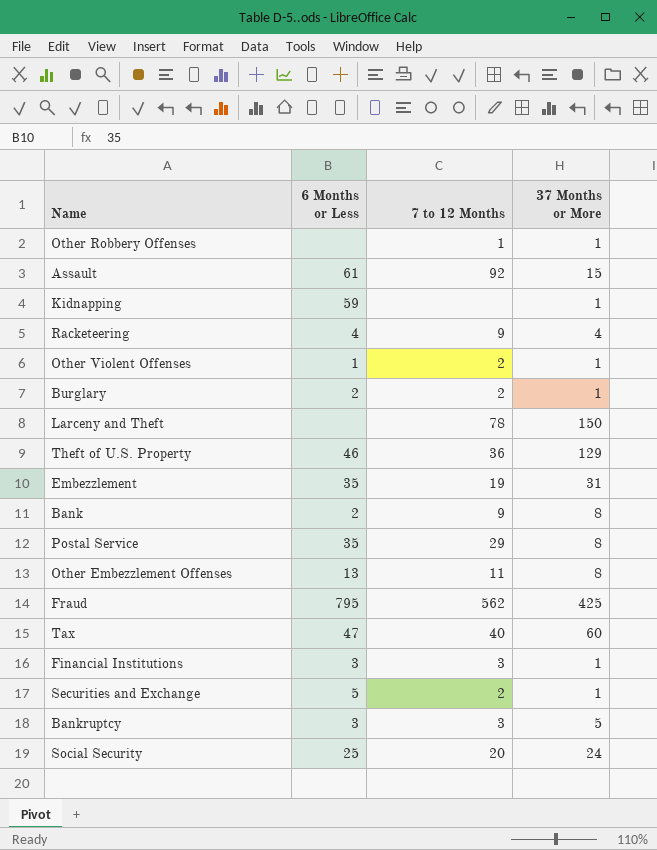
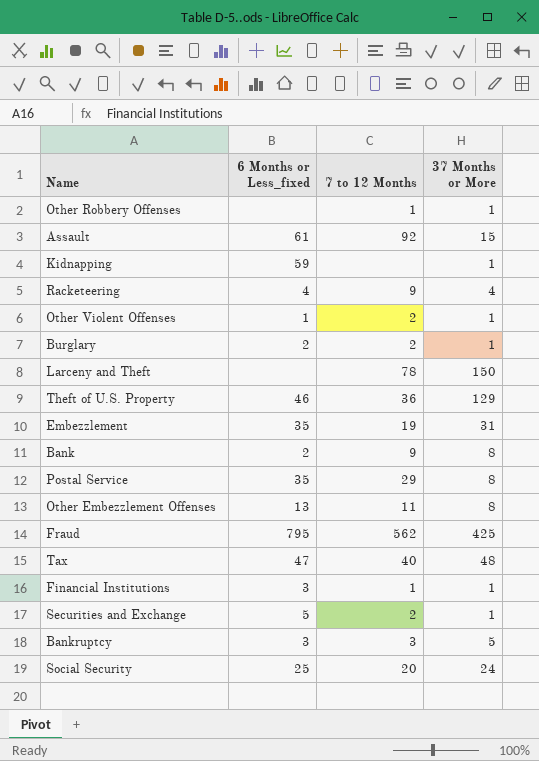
column name: 6 Months or Less -> 6 Months or Less_fixed
Tax | 37 Months or More: 60 -> 48
Financial Institutions | 7 to 12 Months: 3 -> 1

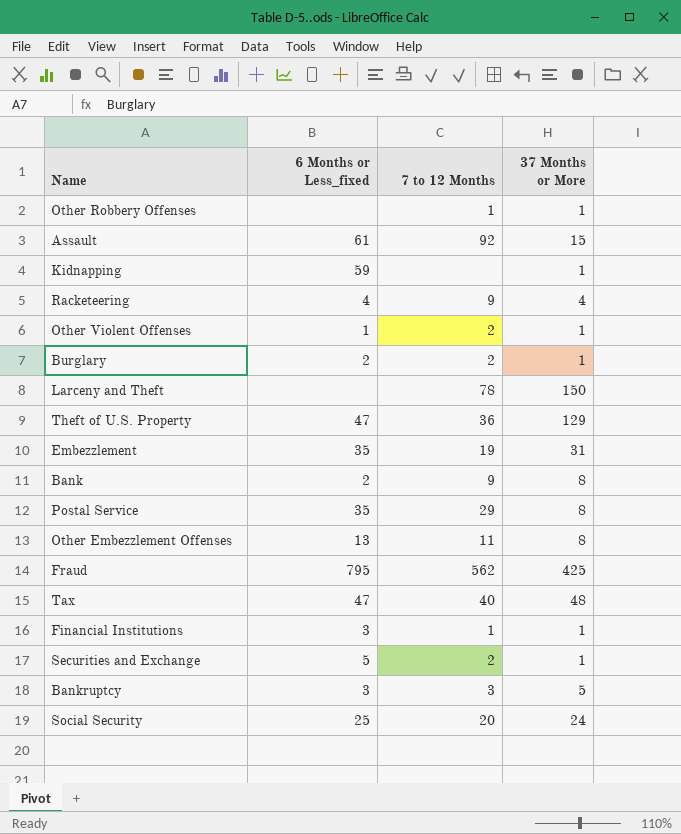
Theft of U.S. Property | 6 Months or Less_fixed: 46 -> 47

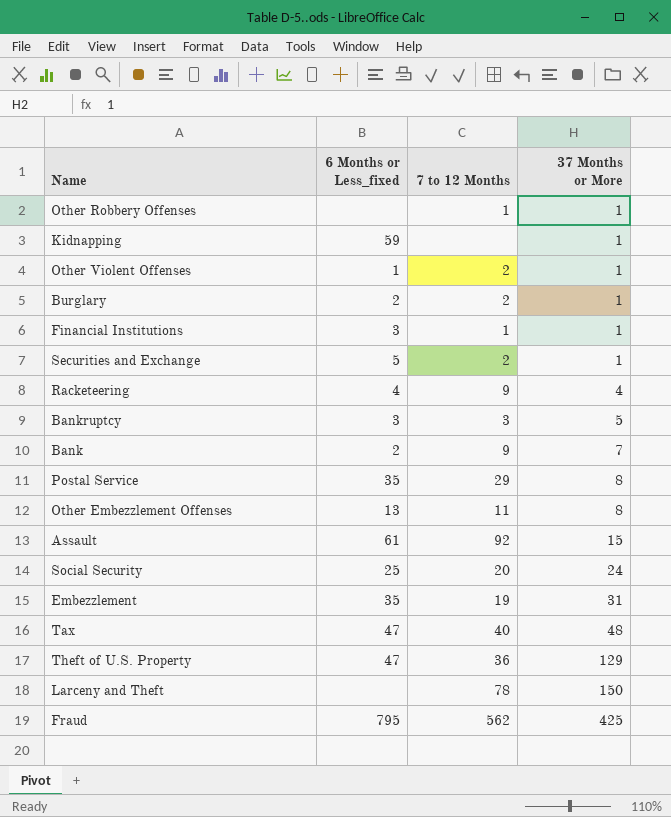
row order: none -> 37 Months or More ascending
Bank | 37 Months or More: 8 -> 7

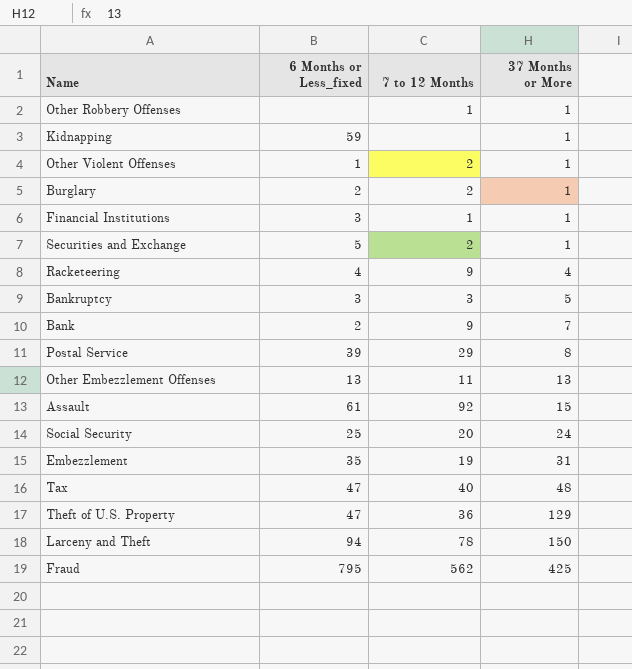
Postal Service | 6 Months or Less_fixed: 35 -> 39
Other Embezzlement Offenses | 37 Months or More: 8 -> 13
Larceny and Theft | 6 Months or Less_fixed: none -> 94

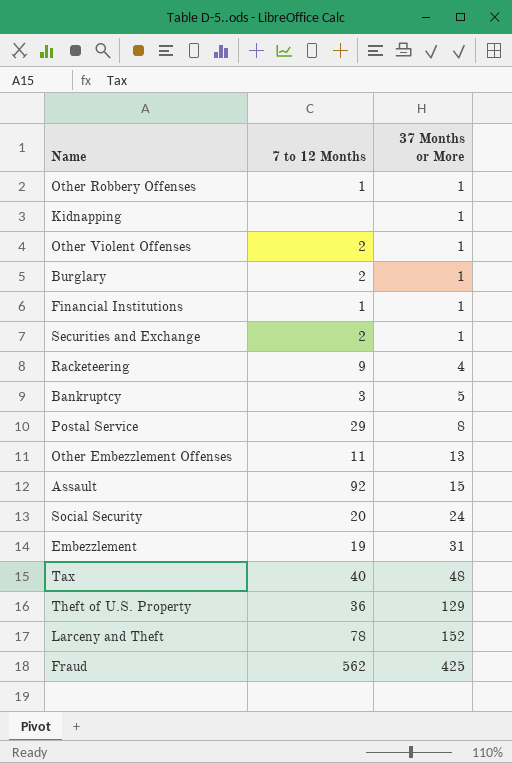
column 6 Months or Less_fixed | position: 2 -> none
row Bank: 2 | 9 | 7 -> none
Larceny and Theft | 37 Months or More: 150 -> 152

